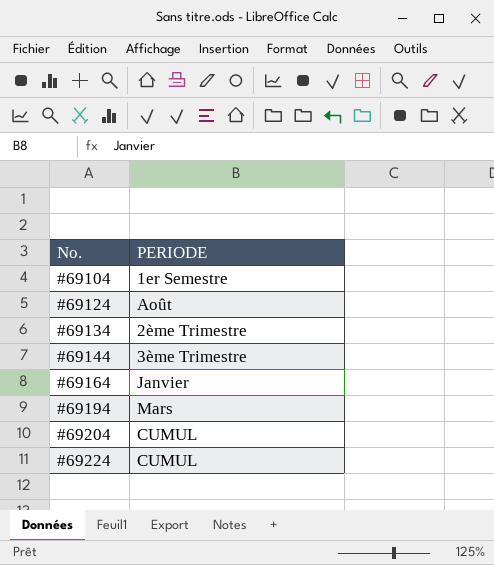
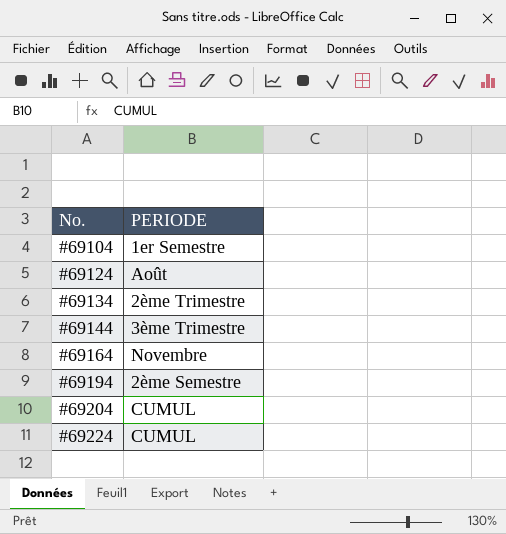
#69164 | PERIODE: Janvier -> Novembre
#69194 | PERIODE: Mars -> 2ème Semestre

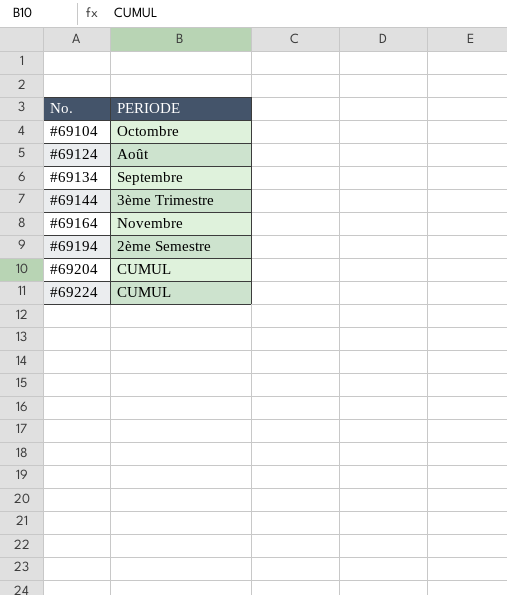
#69104 | PERIODE: 1er Semestre -> Octombre
#69134 | PERIODE: 2ème Trimestre -> Septembre

